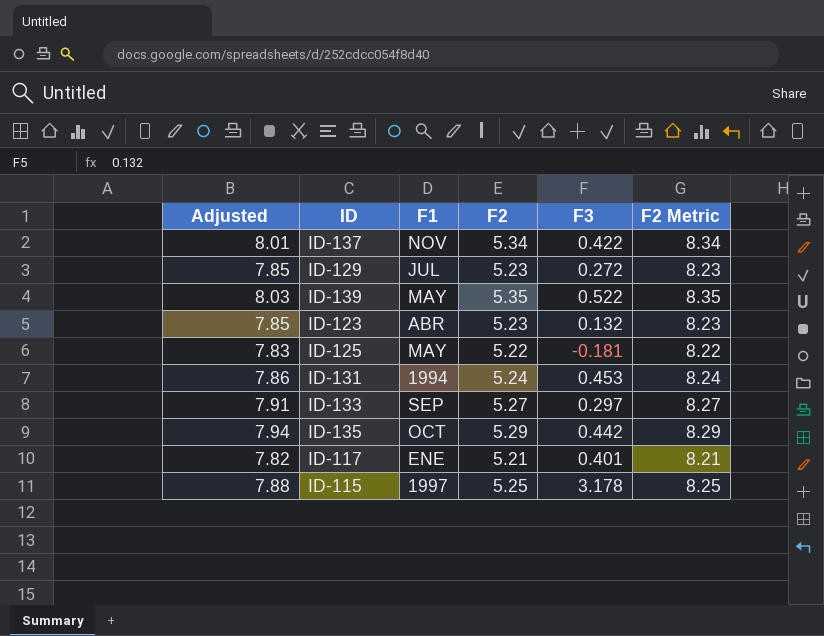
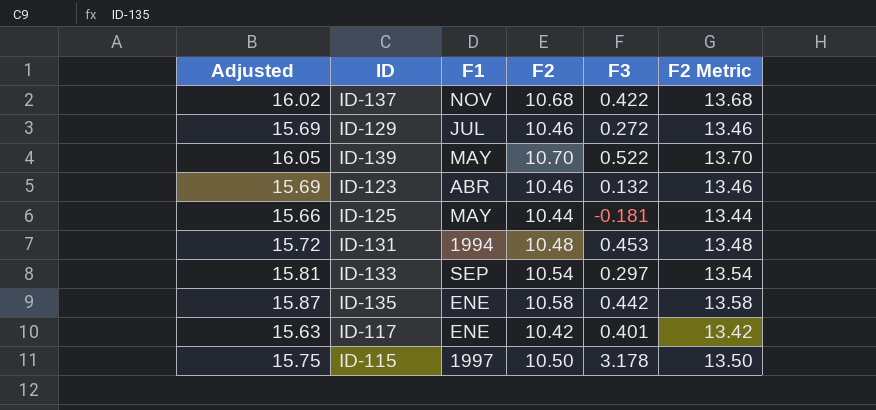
ID-137 | Adjusted: 8.01 -> 16.02
ID-137 | F2: 5.34 -> 10.68
ID-137 | F2 Metric: 8.34 -> 13.68
ID-129 | Adjusted: 7.85 -> 15.69
ID-129 | F2: 5.23 -> 10.46
ID-129 | F2 Metric: 8.23 -> 13.46
ID-139 | Adjusted: 8.03 -> 16.05
ID-139 | F2: 5.35 -> 10.70
ID-139 | F2 Metric: 8.35 -> 13.70
ID-123 | Adjusted: 7.85 -> 15.69
ID-123 | F2: 5.23 -> 10.46
ID-123 | F2 Metric: 8.23 -> 13.46
ID-125 | Adjusted: 7.83 -> 15.66
ID-125 | F2: 5.22 -> 10.44
ID-125 | F2 Metric: 8.22 -> 13.44
ID-131 | Adjusted: 7.86 -> 15.72
ID-131 | F2: 5.24 -> 10.48
ID-131 | F2 Metric: 8.24 -> 13.48
ID-133 | Adjusted: 7.91 -> 15.81
ID-133 | F2: 5.27 -> 10.54
ID-133 | F2 Metric: 8.27 -> 13.54
ID-135 | Adjusted: 7.94 -> 15.87
ID-135 | F1: OCT -> ENE
ID-135 | F2: 5.29 -> 10.58
ID-135 | F2 Metric: 8.29 -> 13.58
ID-117 | Adjusted: 7.82 -> 15.63
ID-117 | F2: 5.21 -> 10.42
ID-117 | F2 Metric: 8.21 -> 13.42
ID-115 | Adjusted: 7.88 -> 15.75
ID-115 | F2: 5.25 -> 10.50
ID-115 | F2 Metric: 8.25 -> 13.50

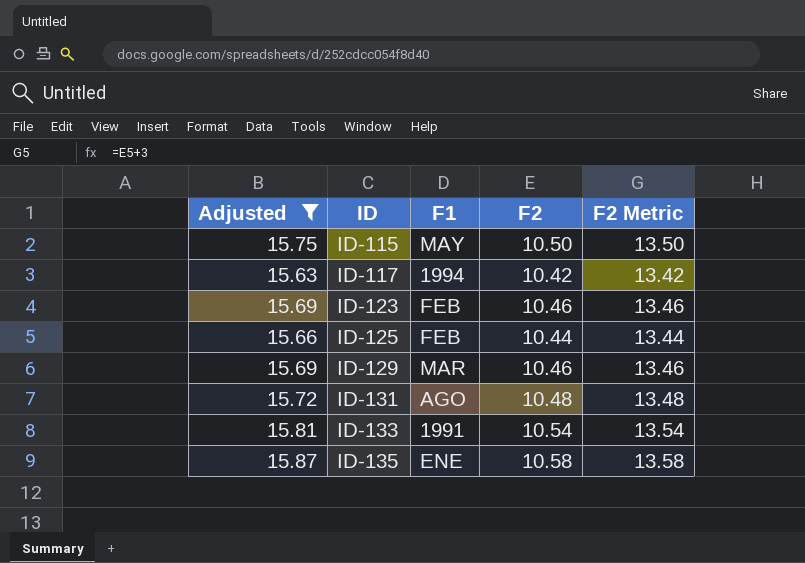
filter: none -> Adjusted <= 15.87
row order: none -> ID ascending
column F3 | position: 5 -> none
ID-115 | F1: 1997 -> MAY
ID-117 | F1: ENE -> 1994
ID-123 | F1: ABR -> FEB
ID-125 | F1: MAY -> FEB
ID-129 | F1: JUL -> MAR
ID-131 | F1: 1994 -> AGO
ID-133 | F1: SEP -> 1991

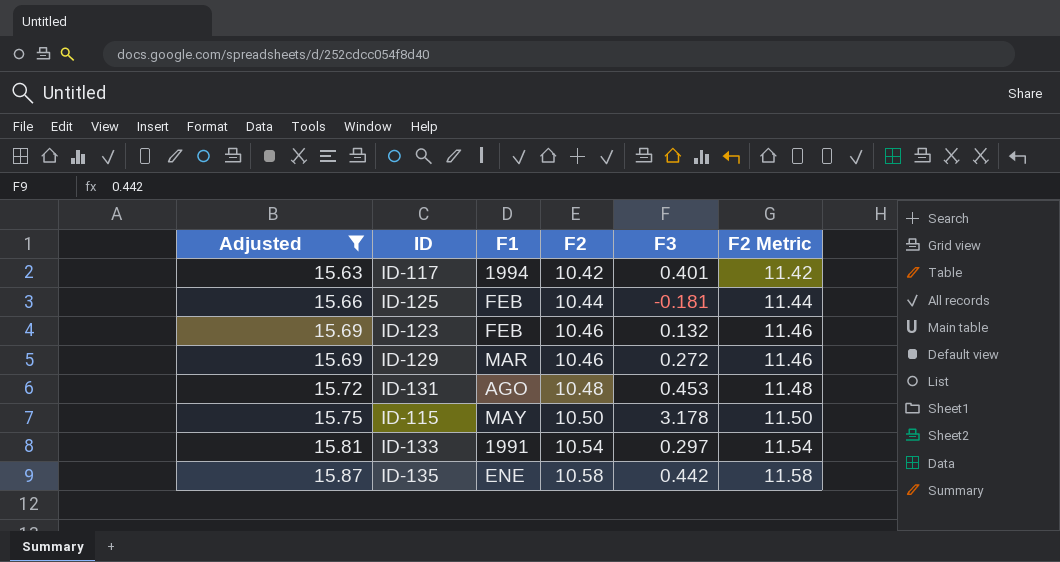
row order: ID ascending -> Adjusted ascending
column F3 | position: none -> 5
column F2 Metric | formula: [F2] + 3 -> [F2] + 1

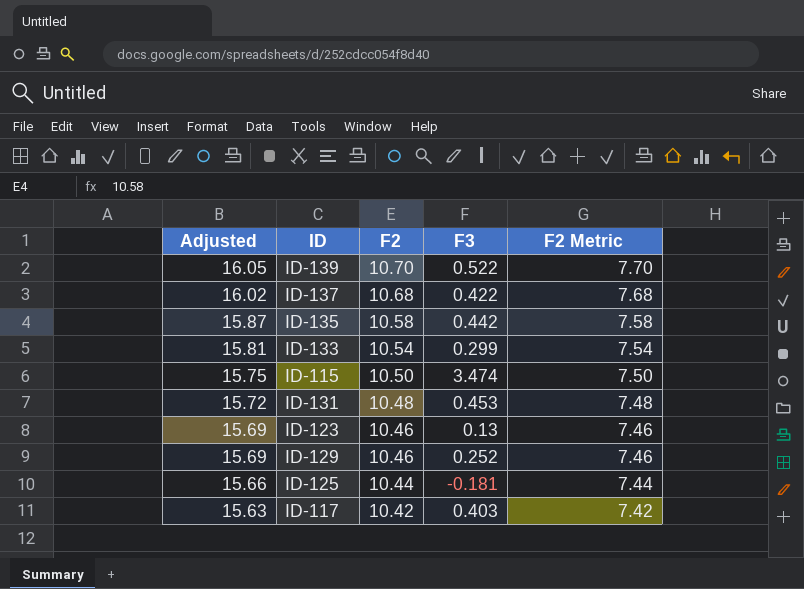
filter: Adjusted <= 15.87 -> none
row order: Adjusted ascending -> Adjusted descending
column F1 | position: 3 -> none
column F2 Metric | formula: [F2] + 1 -> [F2] - 3
ID-133 | F3: 0.297 -> 0.299
ID-115 | F3: 3.178 -> 3.474
ID-123 | F3: 0.132 -> 0.13
ID-129 | F3: 0.272 -> 0.252
ID-117 | F3: 0.401 -> 0.403

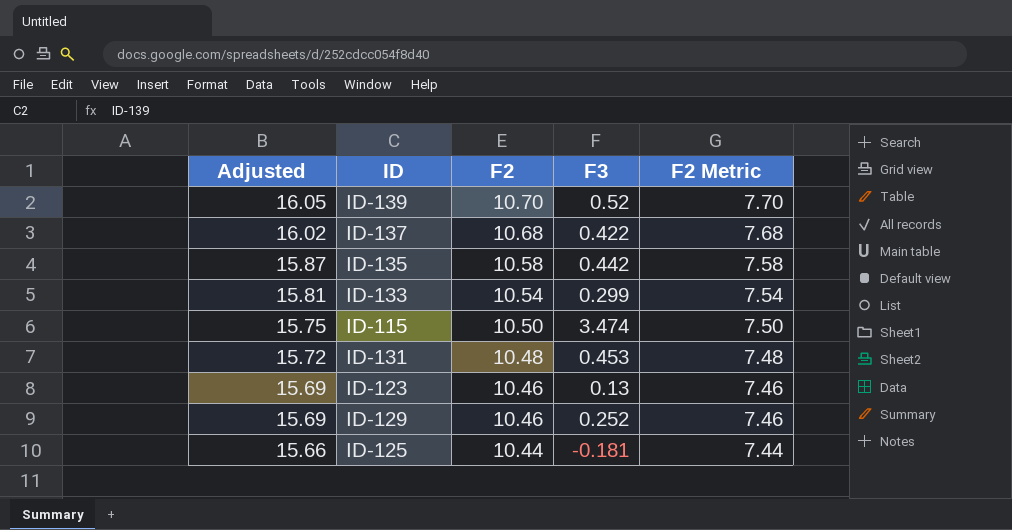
row ID-117: 15.63 | 10.42 | 0.403 | 7.42 -> none
ID-139 | F3: 0.522 -> 0.52

